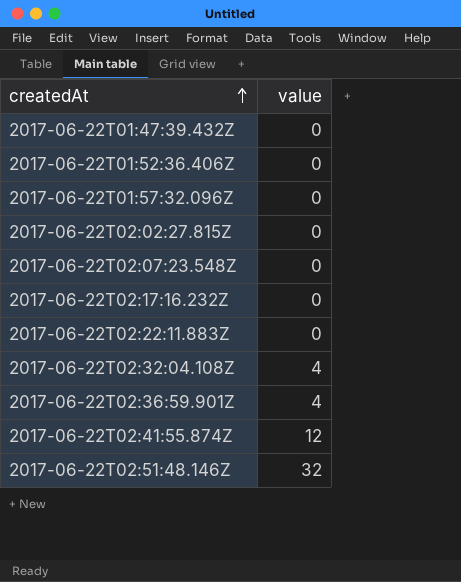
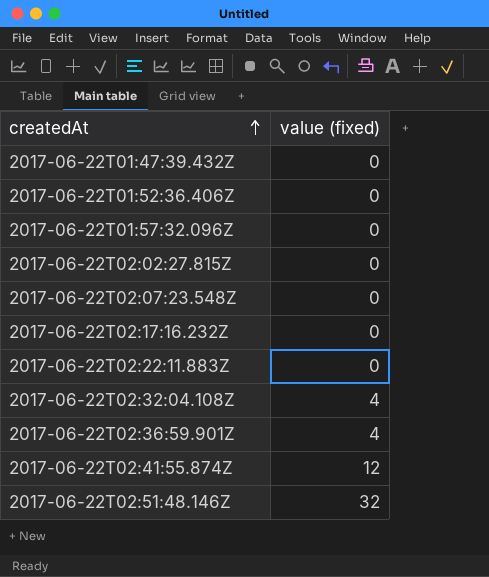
column name: value -> value (fixed)

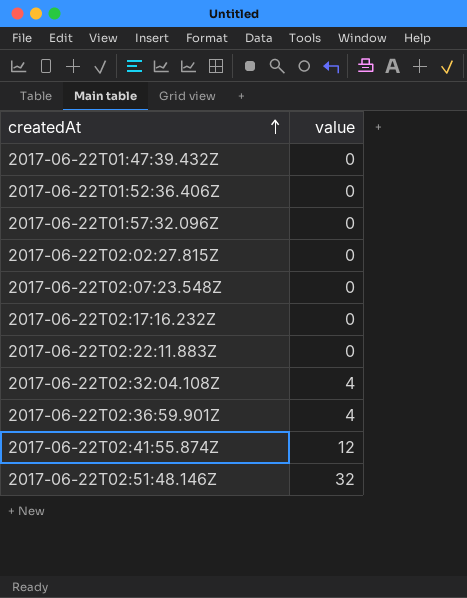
column name: value (fixed) -> value

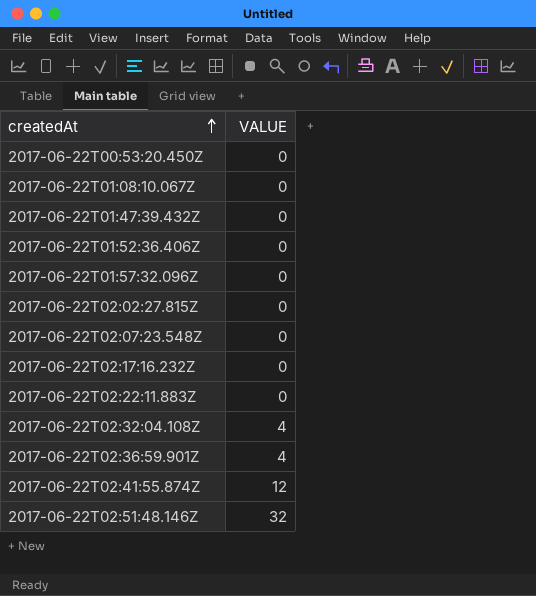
column name: value -> VALUE
row 2017-06-22T00:53:20.450Z: none -> 0
row 2017-06-22T01:08:10.067Z: none -> 0

